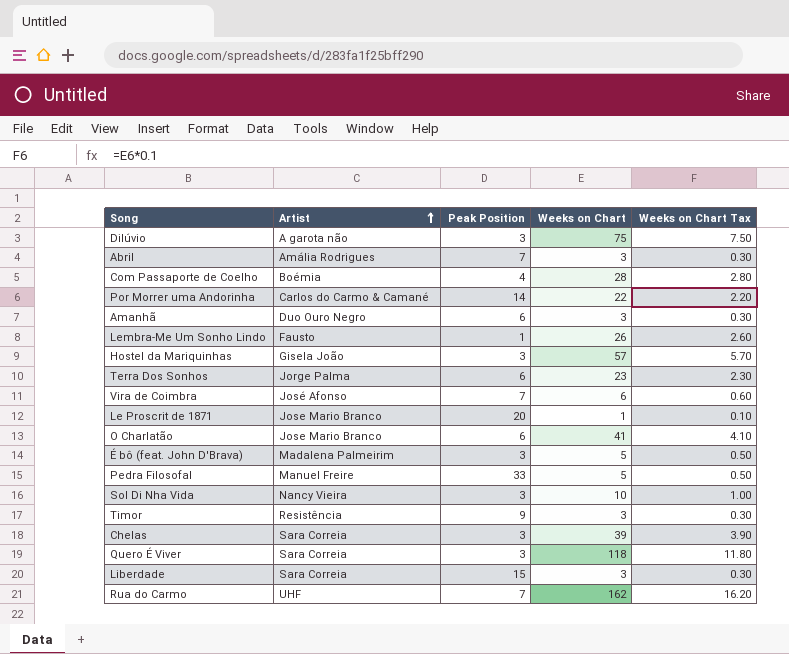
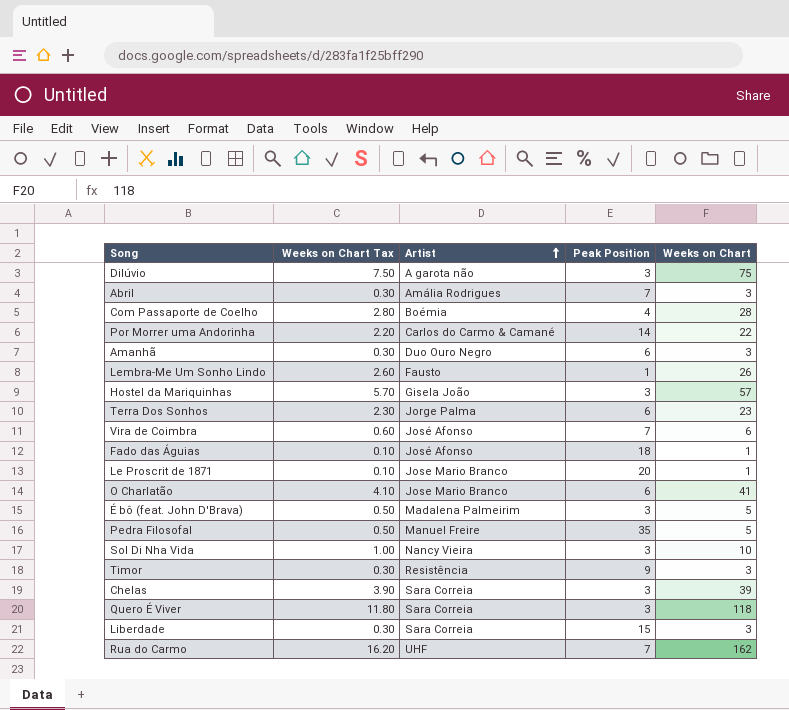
column Weeks on Chart Tax | position: 5 -> 2
row Fado das Águias: none -> 0.10 | José Afonso | 18 | 1
Pedra Filosofal | Peak Position: 33 -> 35

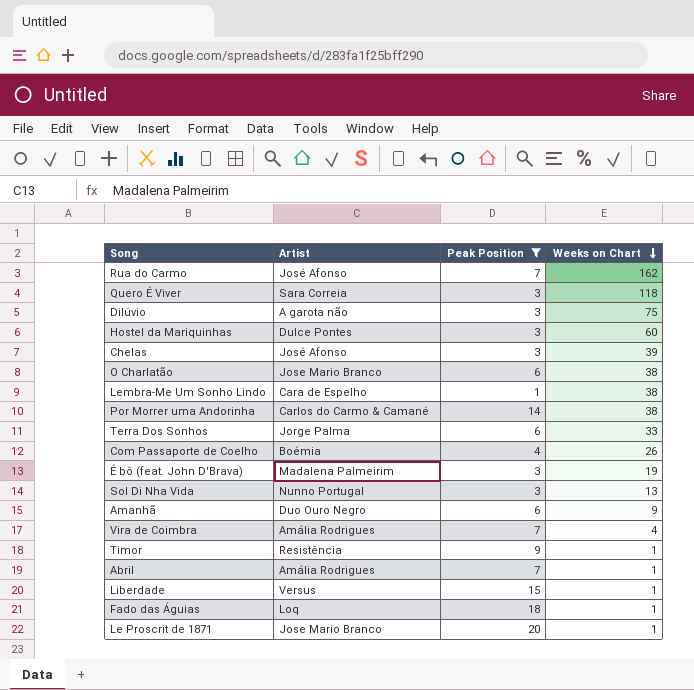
filter: none -> Peak Position != 35
row order: Artist ascending -> Weeks on Chart descending
column Weeks on Chart Tax | formula: [Weeks on Chart] * 0.1 -> none
Rua do Carmo | Artist: UHF -> José Afonso
Hostel da Mariquinhas | Artist: Gisela João -> Dulce Pontes
Hostel da Mariquinhas | Weeks on Chart: 57 -> 60
Chelas | Artist: Sara Correia -> José Afonso
O Charlatão | Weeks on Chart: 41 -> 38
Lembra-Me Um Sonho Lindo | Artist: Fausto -> Cara de Espelho
Lembra-Me Um Sonho Lindo | Weeks on Chart: 26 -> 38
Por Morrer uma Andorinha | Weeks on Chart: 22 -> 38
Terra Dos Sonhos | Weeks on Chart: 23 -> 33
Com Passaporte de Coelho | Weeks on Chart: 28 -> 26
É bô (feat. John D'Brava) | Weeks on Chart: 5 -> 19
Sol Di Nha Vida | Artist: Nancy Vieira -> Nunno Portugal
Sol Di Nha Vida | Weeks on Chart: 10 -> 13
Amanhã | Weeks on Chart: 3 -> 9
Vira de Coimbra | Artist: José Afonso -> Amália Rodrigues
Vira de Coimbra | Weeks on Chart: 6 -> 4
Timor | Weeks on Chart: 3 -> 1
Abril | Weeks on Chart: 3 -> 1
Liberdade | Artist: Sara Correia -> Versus
Liberdade | Weeks on Chart: 3 -> 1
Fado das Águias | Artist: José Afonso -> Loq

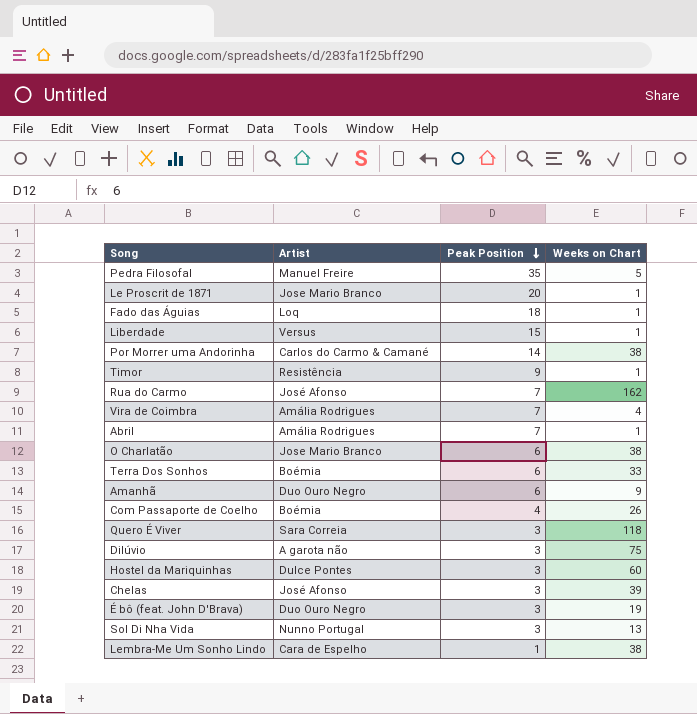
filter: Peak Position != 35 -> none
row order: Weeks on Chart descending -> Peak Position descending
Terra Dos Sonhos | Artist: Jorge Palma -> Boémia
É bô (feat. John D'Brava) | Artist: Madalena Palmeirim -> Duo Ouro Negro

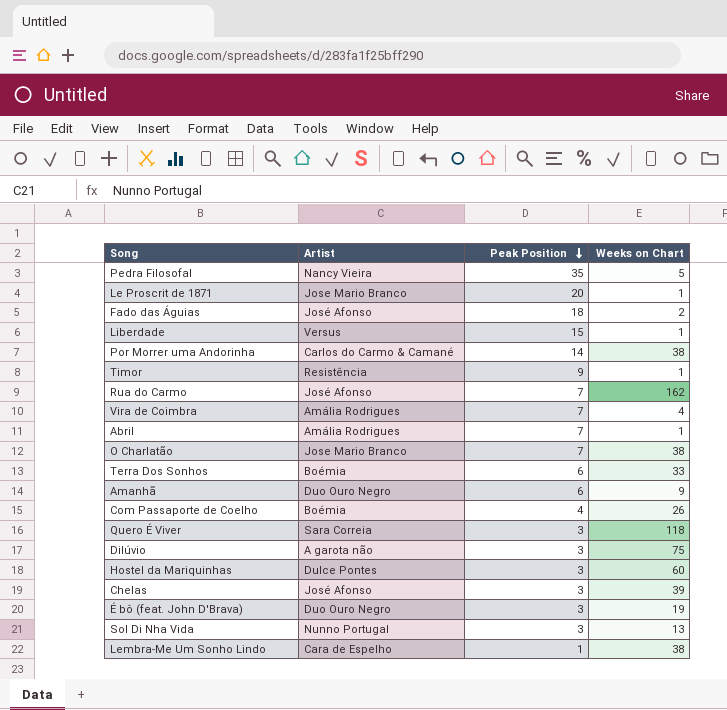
Pedra Filosofal | Artist: Manuel Freire -> Nancy Vieira
Fado das Águias | Artist: Loq -> José Afonso
Fado das Águias | Weeks on Chart: 1 -> 2
O Charlatão | Peak Position: 6 -> 7

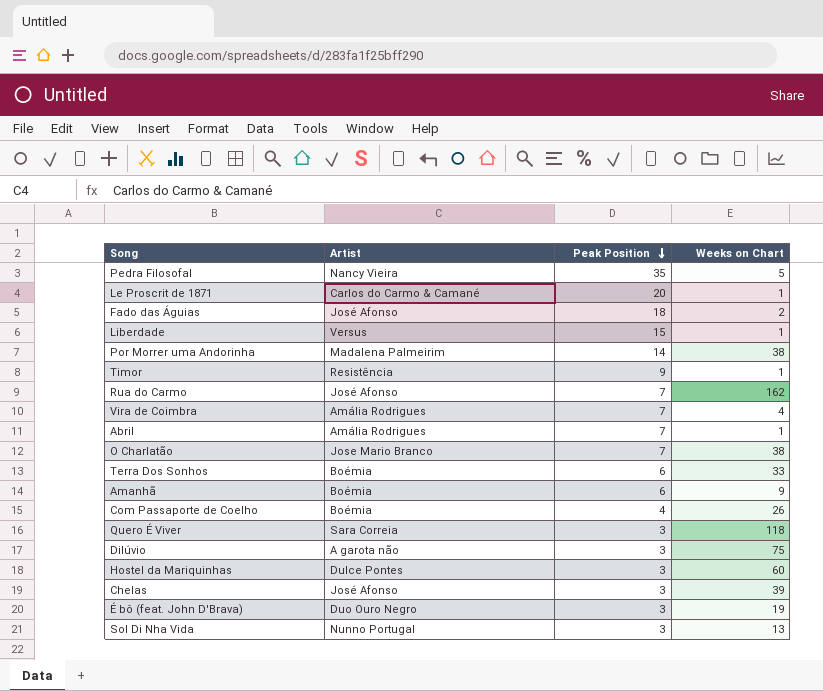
row Lembra-Me Um Sonho Lindo: Cara de Espelho | 1 | 38 -> none
Le Proscrit de 1871 | Artist: Jose Mario Branco -> Carlos do Carmo & Camané
Por Morrer uma Andorinha | Artist: Carlos do Carmo & Camané -> Madalena Palmeirim
Amanhã | Artist: Duo Ouro Negro -> Boémia

